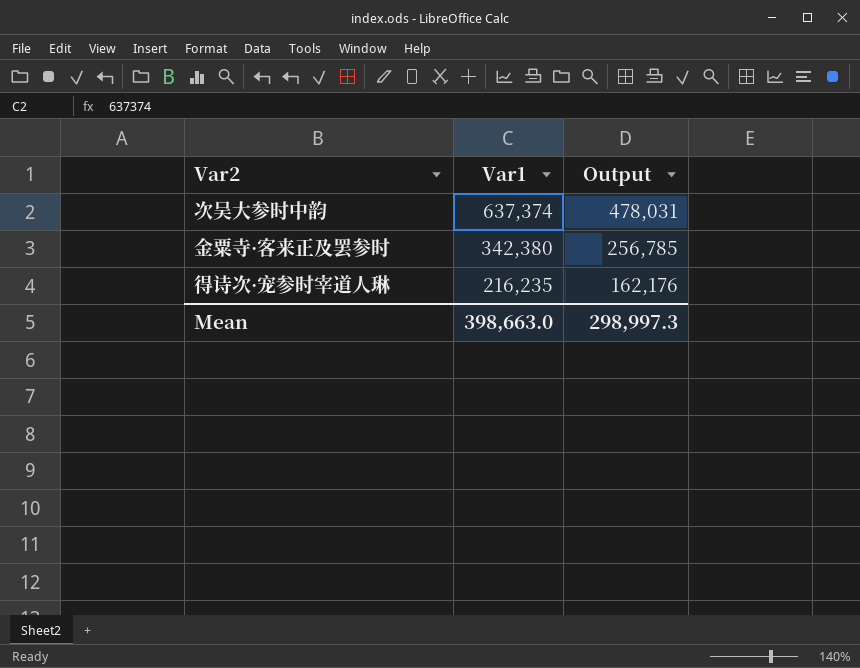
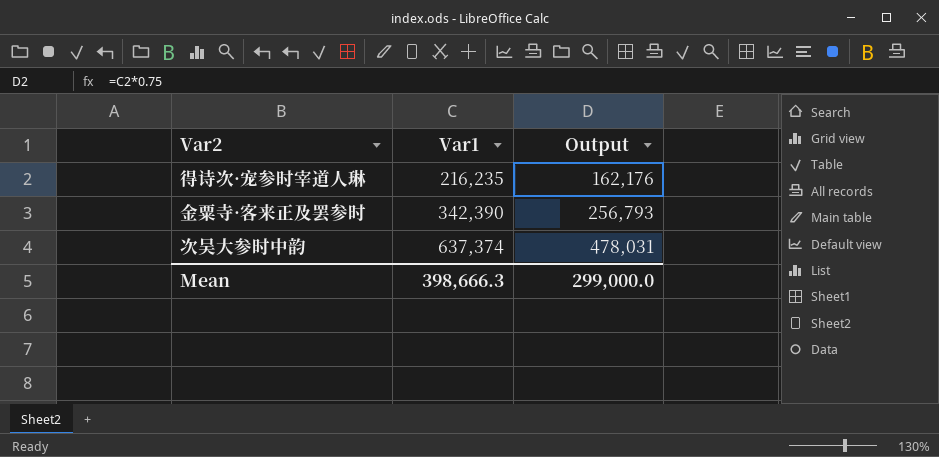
row order: Var1 descending -> Var1 ascending
金粟寺·客来正及罢参时 | Var1: 342,380 -> 342,390
金粟寺·客来正及罢参时 | Output: 256,785 -> 256,793
Mean | Var1: 398,663.0 -> 398,666.3
Mean | Output: 298,997.3 -> 299,000.0

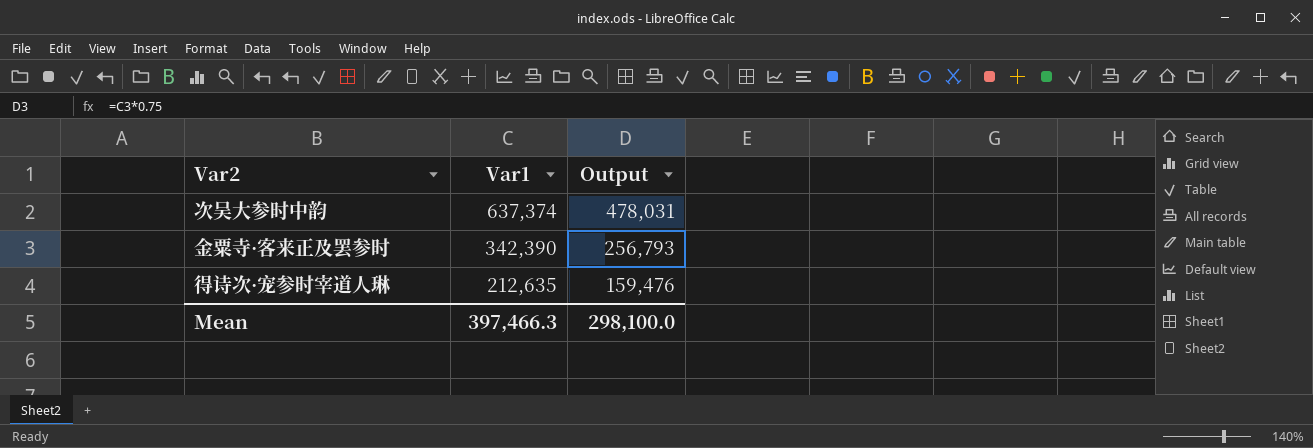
row order: Var1 ascending -> Var1 descending
得诗次·宠参时宰道人琳 | Var1: 216,235 -> 212,635
得诗次·宠参时宰道人琳 | Output: 162,176 -> 159,476
Mean | Var1: 398,666.3 -> 397,466.3
Mean | Output: 299,000.0 -> 298,100.0

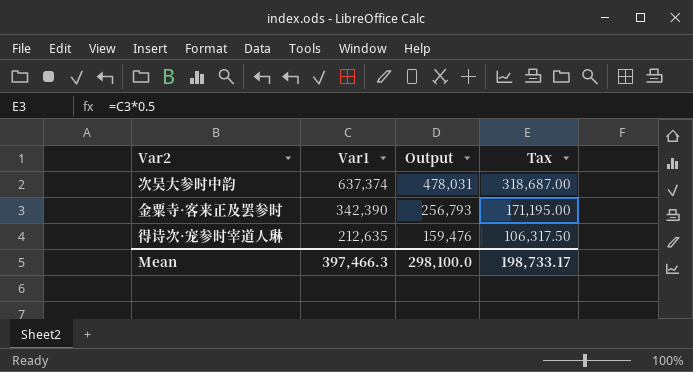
column Tax | formula: none -> [Var1] * 0.5

